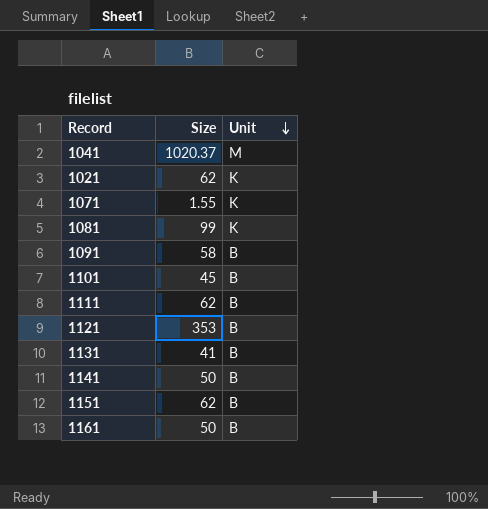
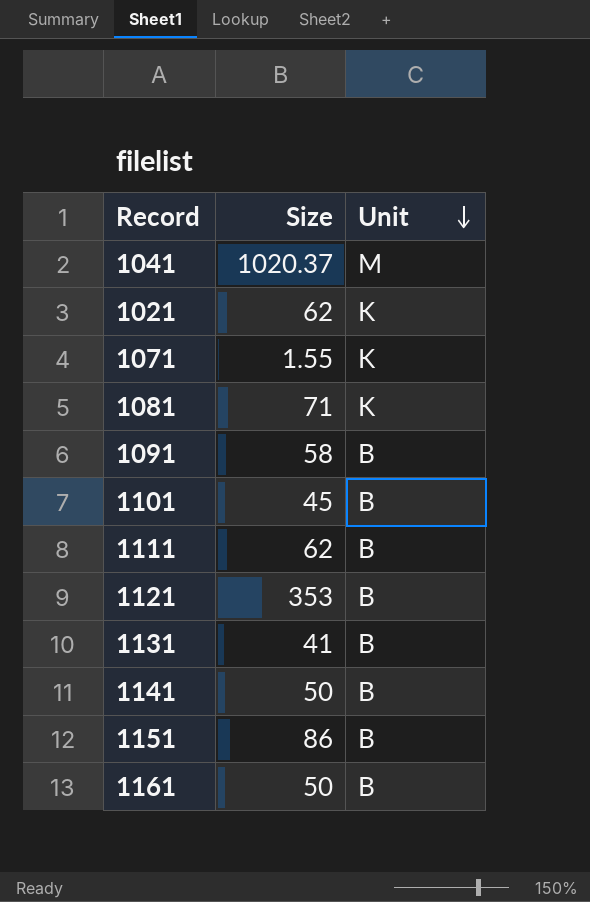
1081 | Size: 99 -> 71
1151 | Size: 62 -> 86

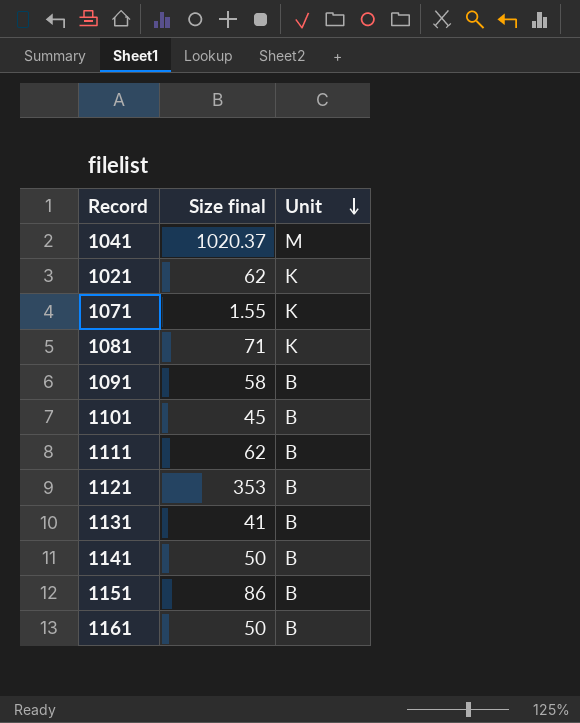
column name: Size -> Size final

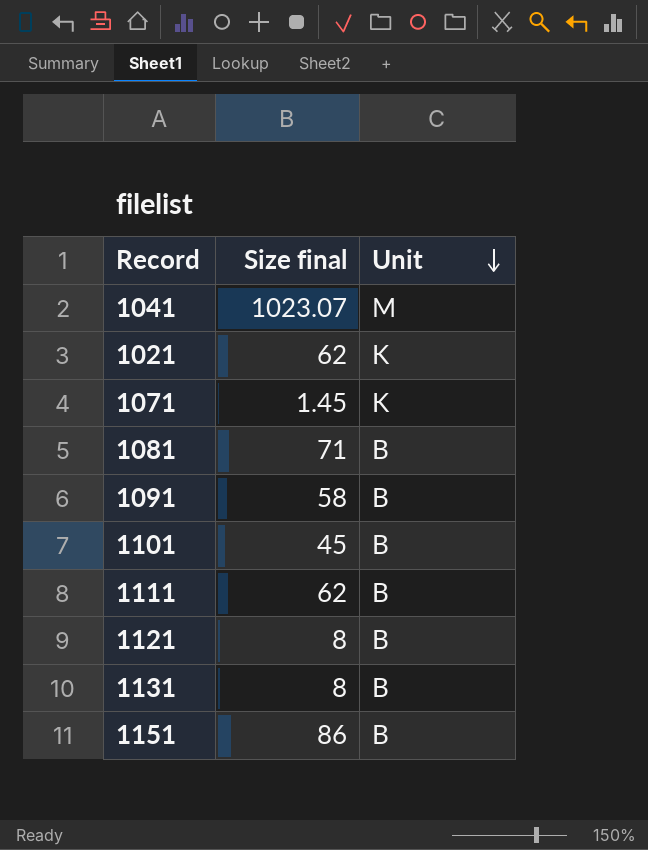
row 1141: 50 | B -> none
row 1161: 50 | B -> none
1041 | Size final: 1020.37 -> 1023.07
1071 | Size final: 1.55 -> 1.45
1081 | Unit: K -> B
1121 | Size final: 353 -> 8
1131 | Size final: 41 -> 8

